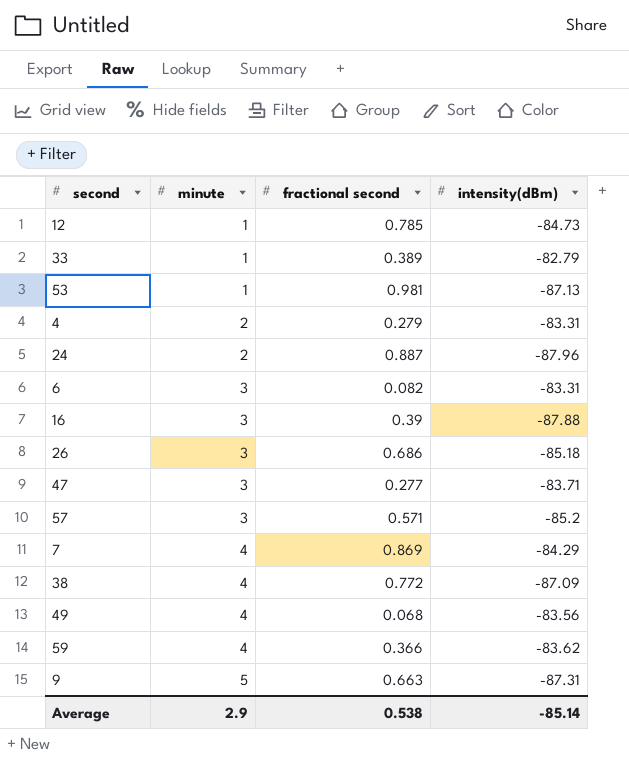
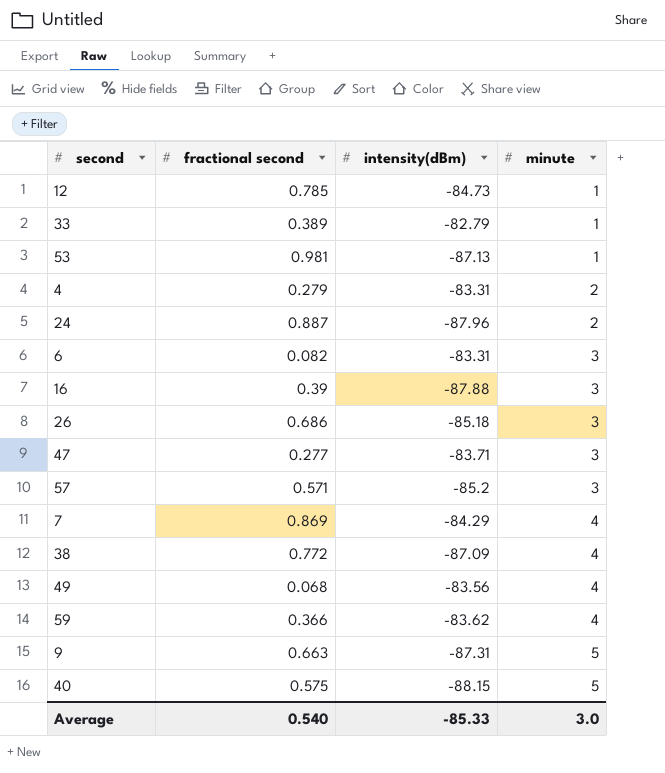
column minute | position: 2 -> 4
row 40: none -> 0.575 | -88.15 | 5
Average | fractional second: 0.538 -> 0.540
Average | intensity(dBm): -85.14 -> -85.33
Average | minute: 2.9 -> 3.0

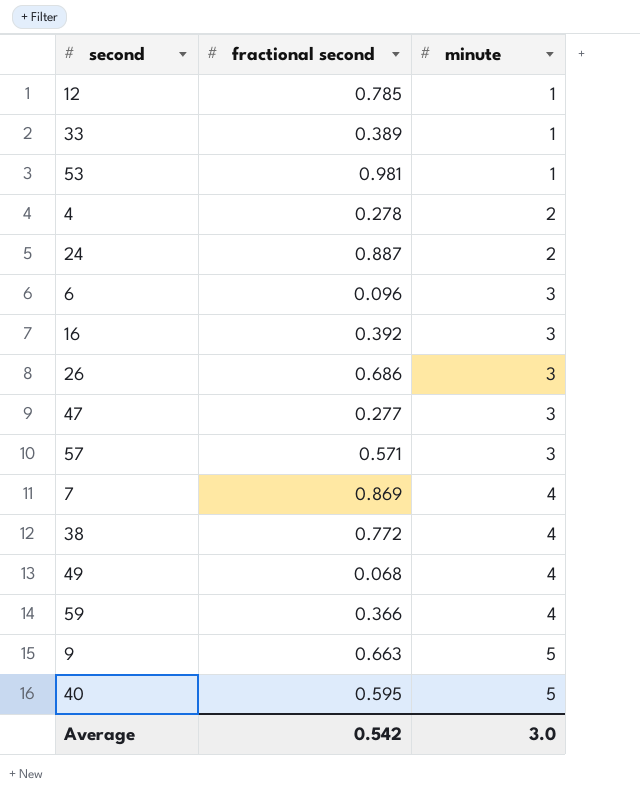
column intensity(dBm) | position: 3 -> none
4 | fractional second: 0.279 -> 0.278
6 | fractional second: 0.082 -> 0.096
16 | fractional second: 0.39 -> 0.392
40 | fractional second: 0.575 -> 0.595
Average | fractional second: 0.540 -> 0.542

